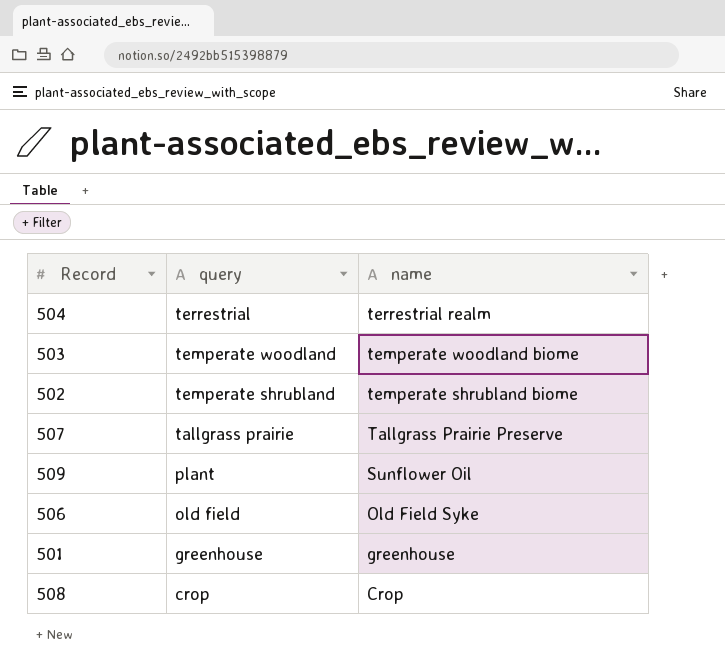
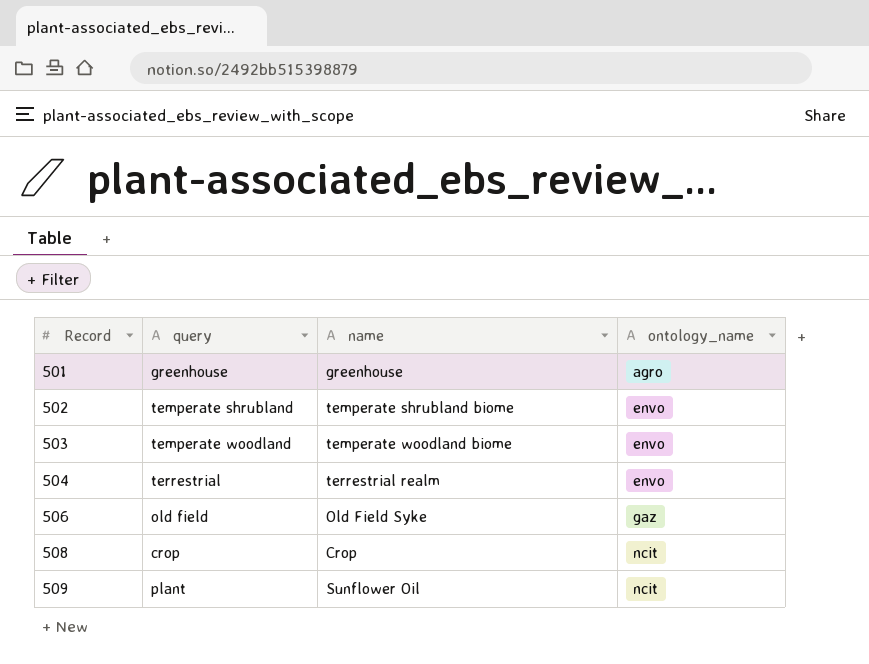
row order: query descending -> Record ascending
column ontology_name | position: none -> 4
row 507: tallgrass prairie | Tallgrass Prairie Preserve -> none

